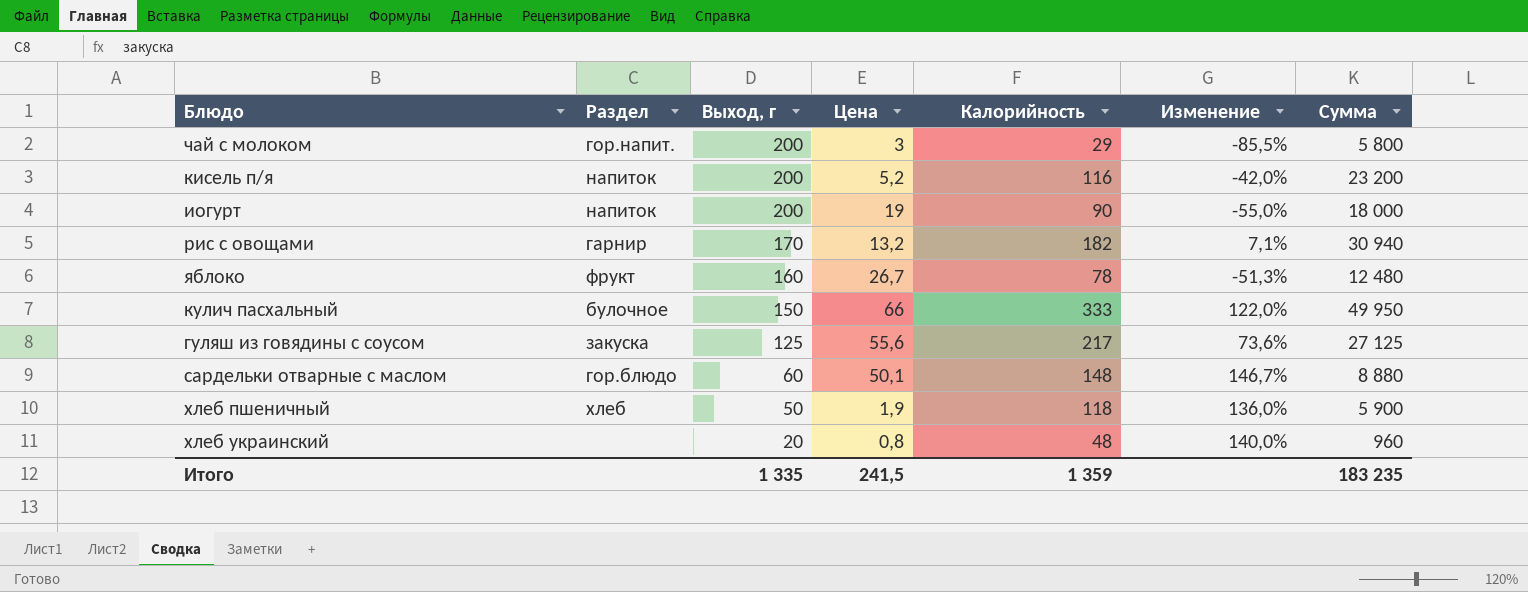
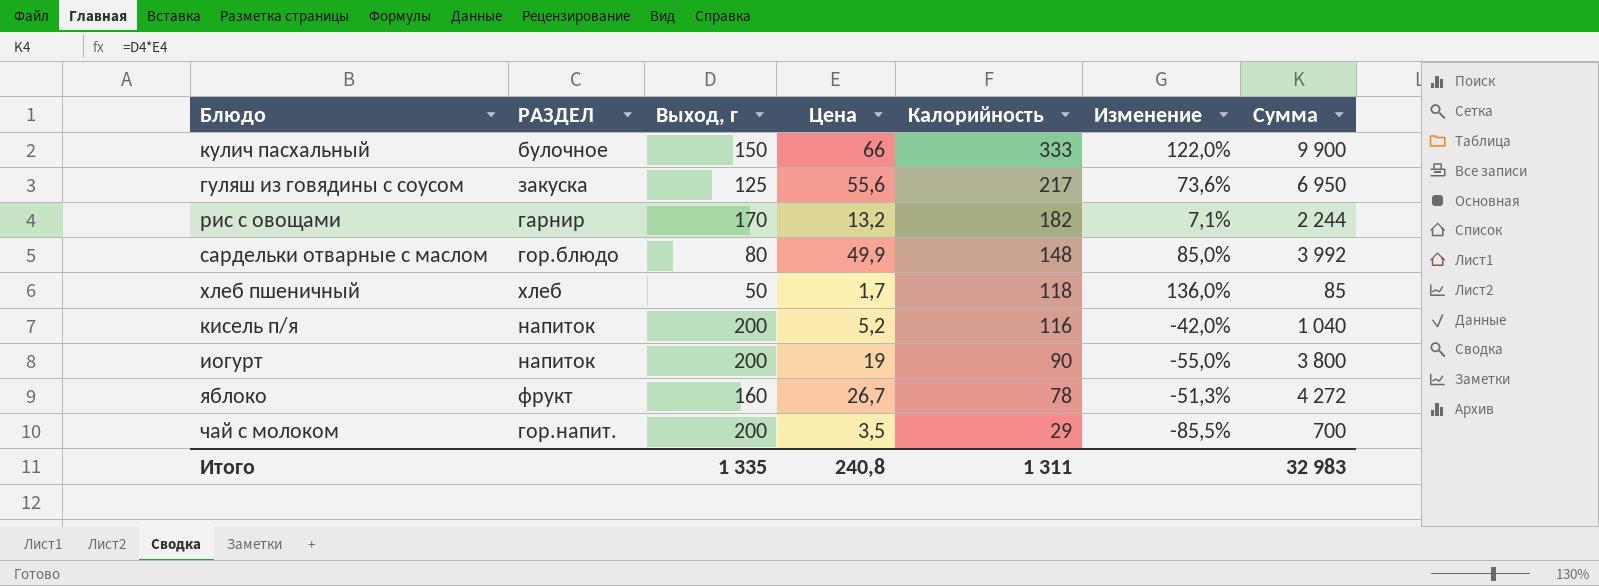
row order: Выход, г descending -> Калорийность descending
column name: Раздел -> РАЗДЕЛ
column Сумма | formula: [Выход, г] * [Калорийность] -> [Выход, г] * [Цена]
row хлеб украинский: none | 20 | 0,8 | 48 | 140,0% | 960 -> none
сардельки отварные с маслом | Выход, г: 60 -> 80
сардельки отварные с маслом | Цена: 50,1 -> 49,9
сардельки отварные с маслом | Изменение: 146,7% -> 85,0%
хлеб пшеничный | Цена: 1,9 -> 1,7
чай с молоком | Цена: 3 -> 3,5
Итого | Цена: 241,5 -> 240,8
Итого | Калорийность: 1 359 -> 1 311
Итого | Сумма: 183 235 -> 32 983

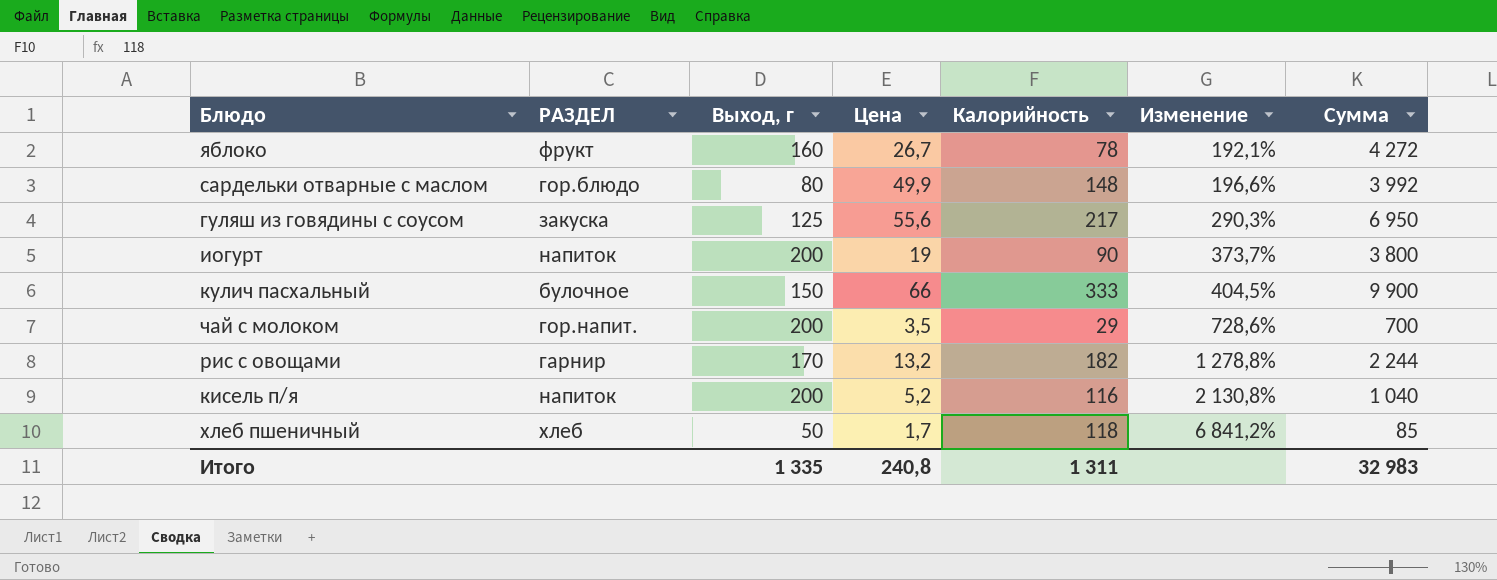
row order: Калорийность descending -> Изменение ascending
column Изменение | formula: ([Калорийность] - [Выход, г]) / [Выход, г] -> ([Калорийность] - [Цена]) / [Цена]

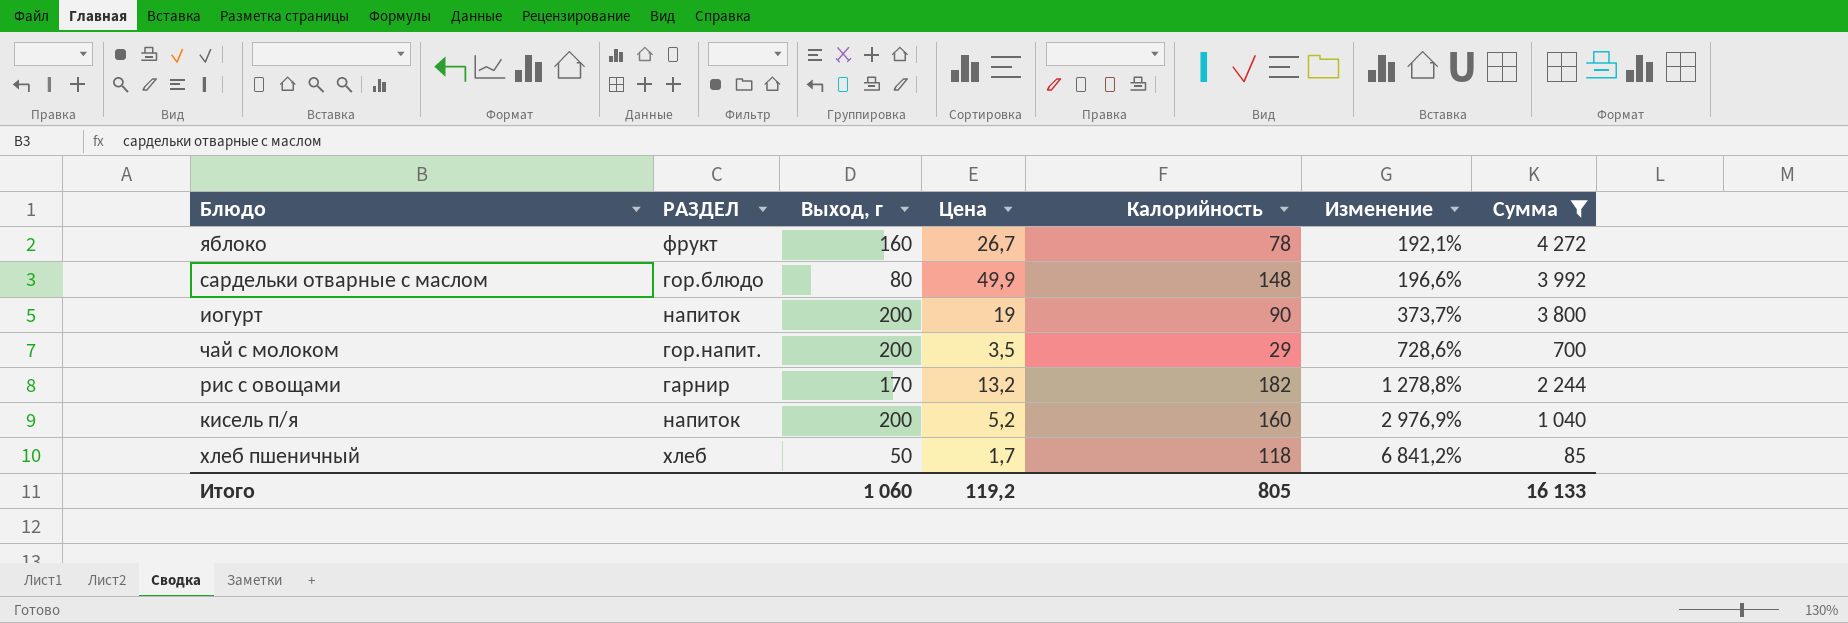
filter: none -> Сумма <= 4 272
кисель п/я | Калорийность: 116 -> 160
кисель п/я | Изменение: 2 130,8% -> 2 976,9%
Итого | Выход, г: 1 335 -> 1 060
Итого | Цена: 240,8 -> 119,2
Итого | Калорийность: 1 311 -> 805
Итого | Сумма: 32 983 -> 16 133

